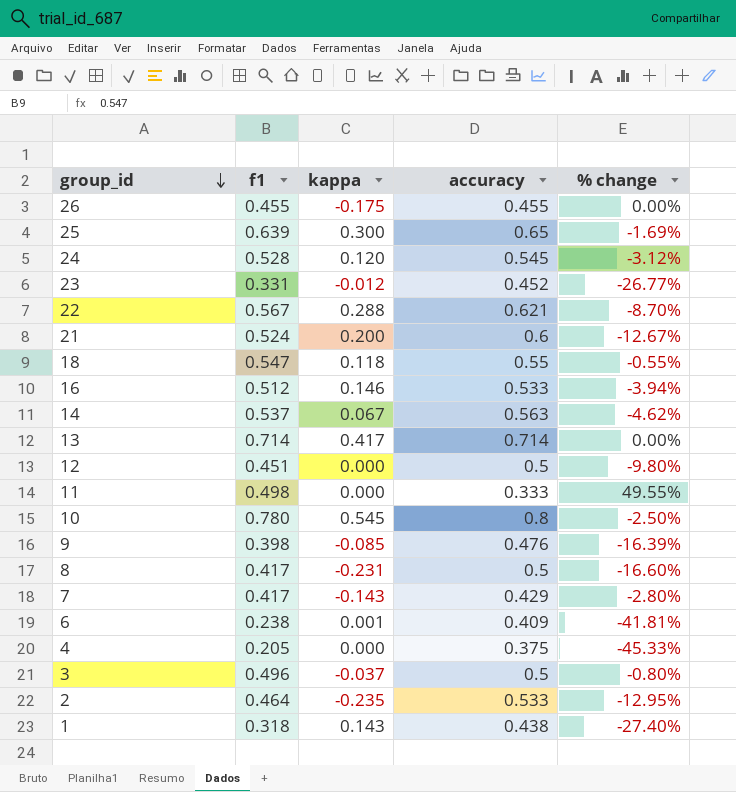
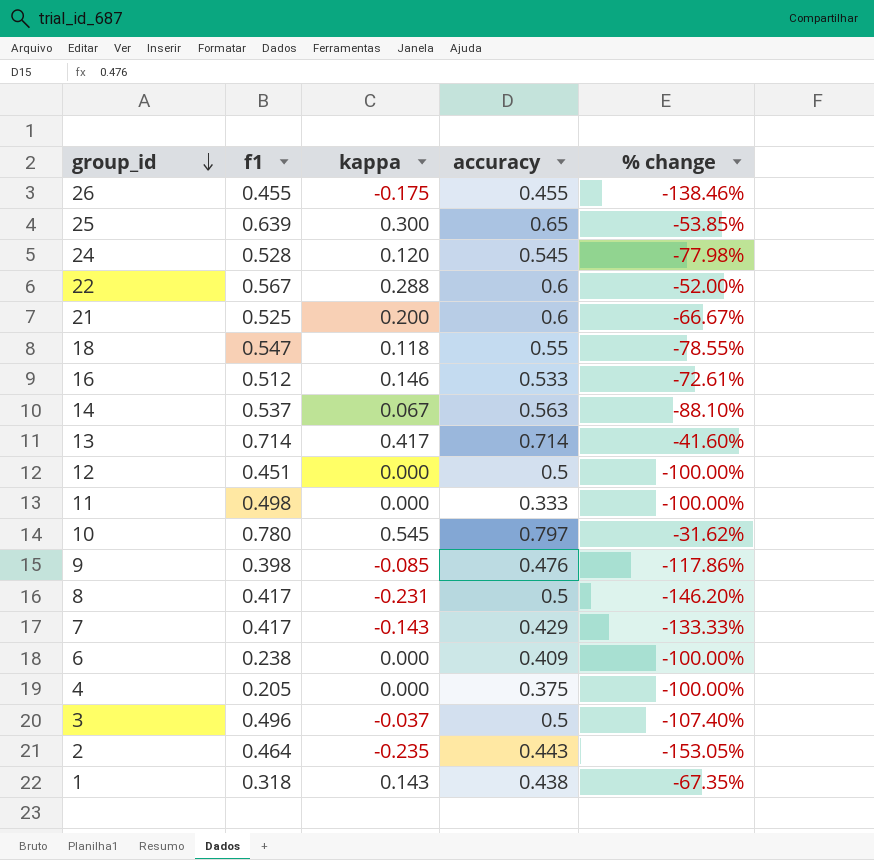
column % change | formula: ([f1] - [accuracy]) / [accuracy] -> ([kappa] - [accuracy]) / [accuracy]
row 23: 0.331 | -0.012 | 0.452 | -26.77% -> none
22 | accuracy: 0.621 -> 0.6
21 | f1: 0.524 -> 0.525
10 | accuracy: 0.8 -> 0.797
6 | kappa: 0.001 -> 0.000
2 | accuracy: 0.533 -> 0.443

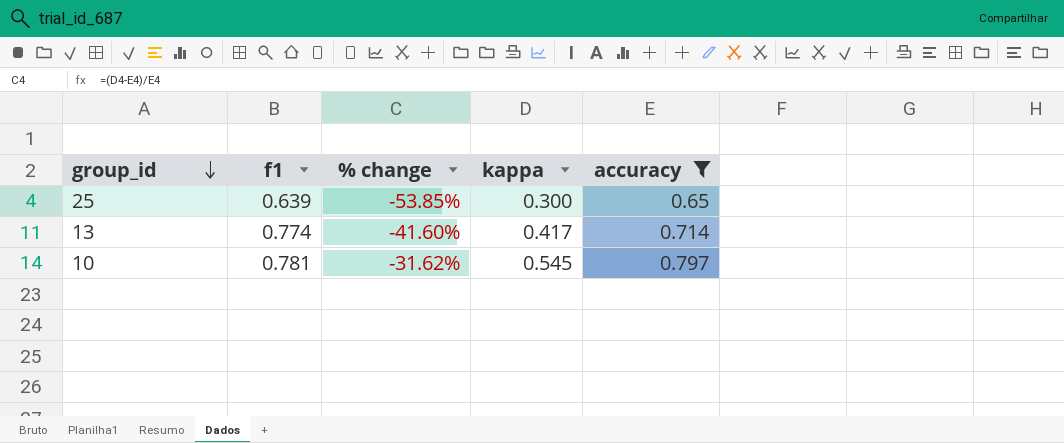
filter: none -> accuracy >= 0.65
column % change | position: 5 -> 3
13 | f1: 0.714 -> 0.774
10 | f1: 0.780 -> 0.781

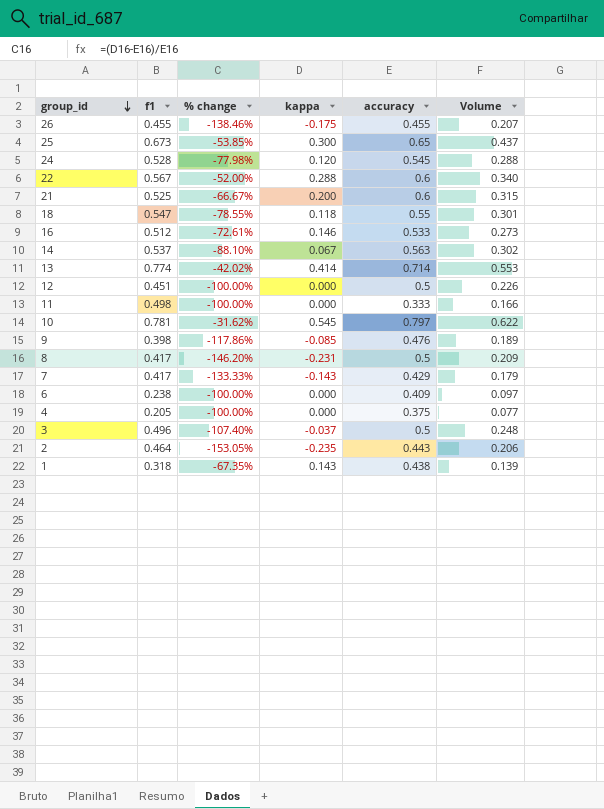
filter: accuracy >= 0.65 -> none
column Volume | formula: none -> [f1] * [accuracy]
25 | f1: 0.639 -> 0.673
13 | % change: -41.60% -> -42.02%
13 | kappa: 0.417 -> 0.414

